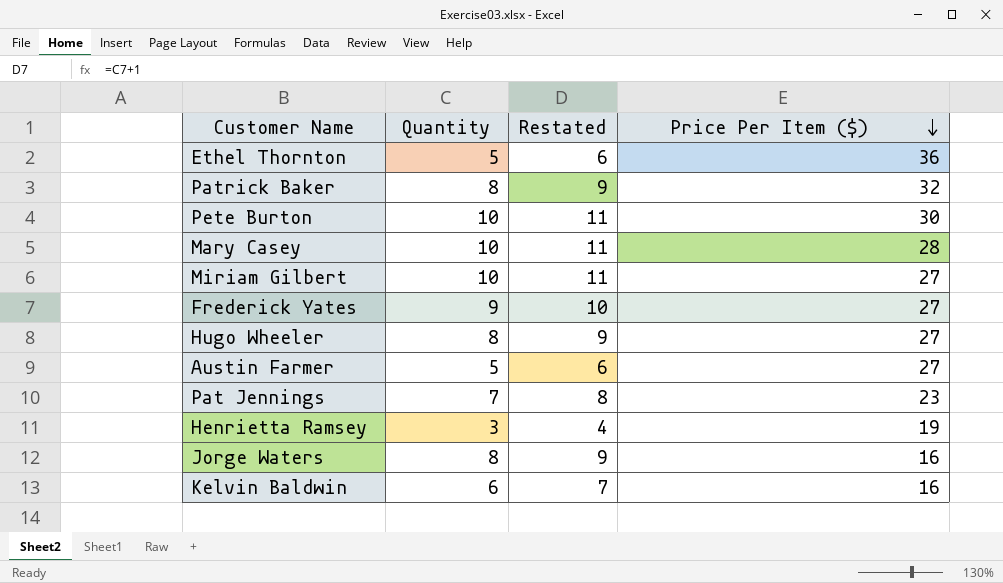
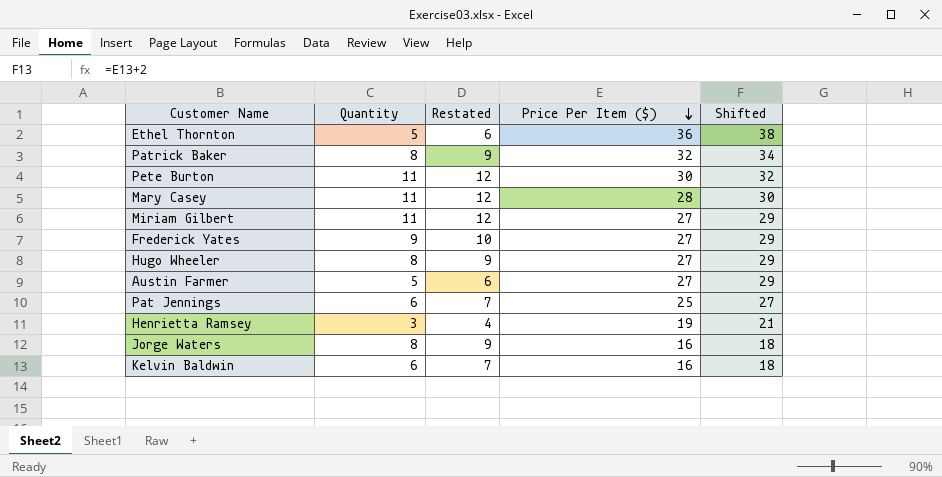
column Shifted | formula: none -> [Price Per Item ($)] + 2
Pete Burton | Quantity: 10 -> 11
Pete Burton | Restated: 11 -> 12
Mary Casey | Quantity: 10 -> 11
Mary Casey | Restated: 11 -> 12
Miriam Gilbert | Quantity: 10 -> 11
Miriam Gilbert | Restated: 11 -> 12
Pat Jennings | Quantity: 7 -> 6
Pat Jennings | Restated: 8 -> 7
Pat Jennings | Price Per Item ($): 23 -> 25

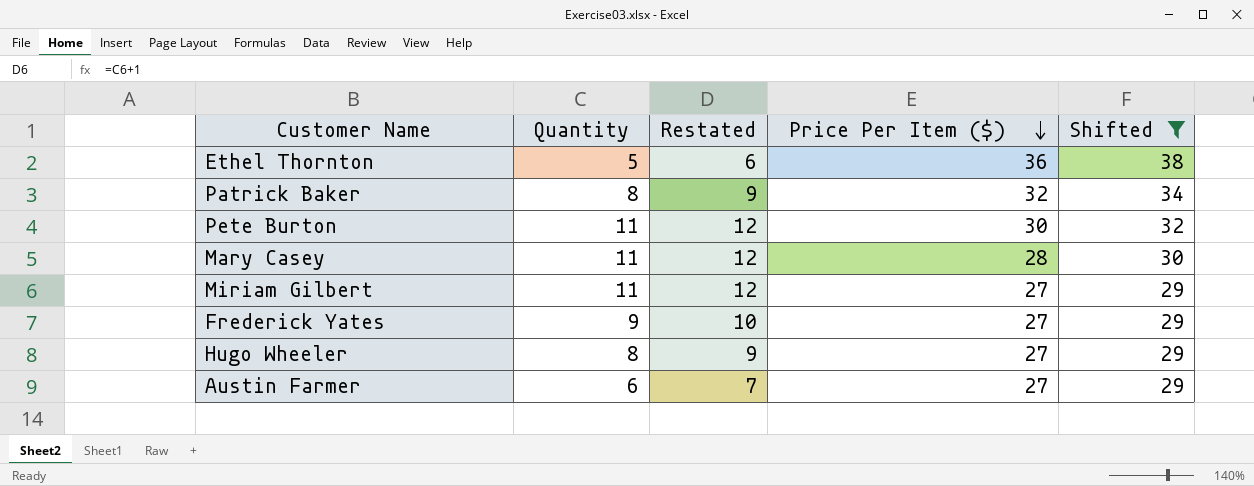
filter: none -> Shifted >= 29
Austin Farmer | Quantity: 5 -> 6
Austin Farmer | Restated: 6 -> 7

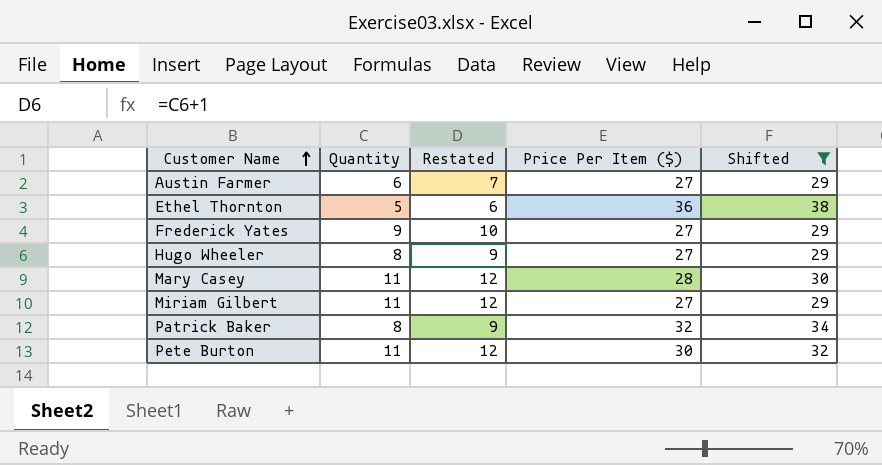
row order: Price Per Item ($) descending -> Customer Name ascending

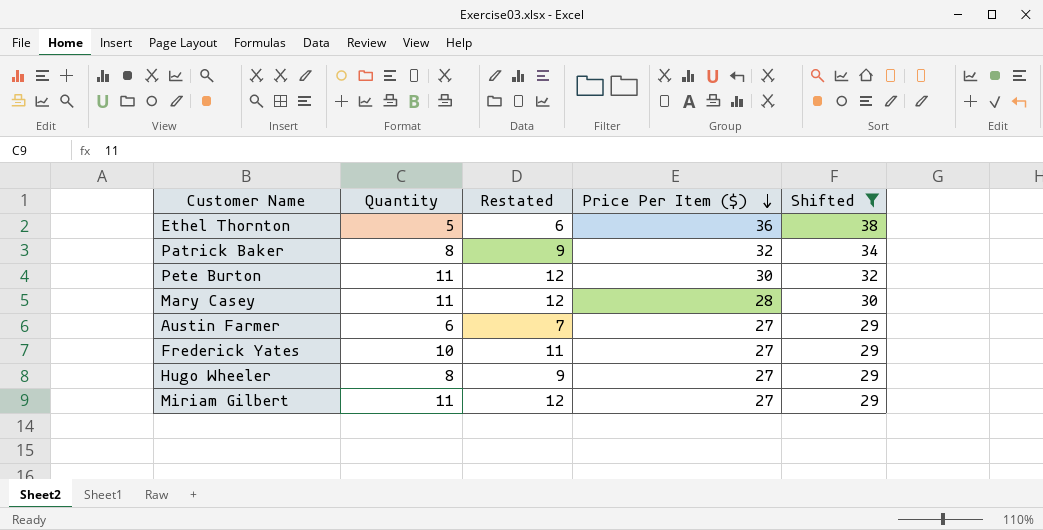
row order: Customer Name ascending -> Price Per Item ($) descending
Frederick Yates | Quantity: 9 -> 10
Frederick Yates | Restated: 10 -> 11

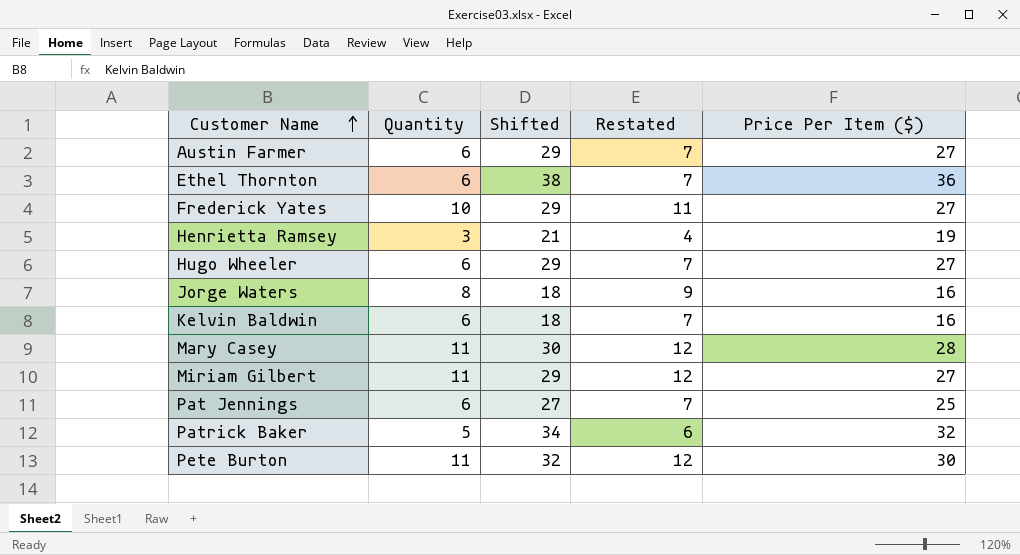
filter: Shifted >= 29 -> none
row order: Price Per Item ($) descending -> Customer Name ascending
column Shifted | position: 5 -> 3
Ethel Thornton | Quantity: 5 -> 6
Ethel Thornton | Restated: 6 -> 7
Hugo Wheeler | Quantity: 8 -> 6
Hugo Wheeler | Restated: 9 -> 7
Patrick Baker | Quantity: 8 -> 5
Patrick Baker | Restated: 9 -> 6

